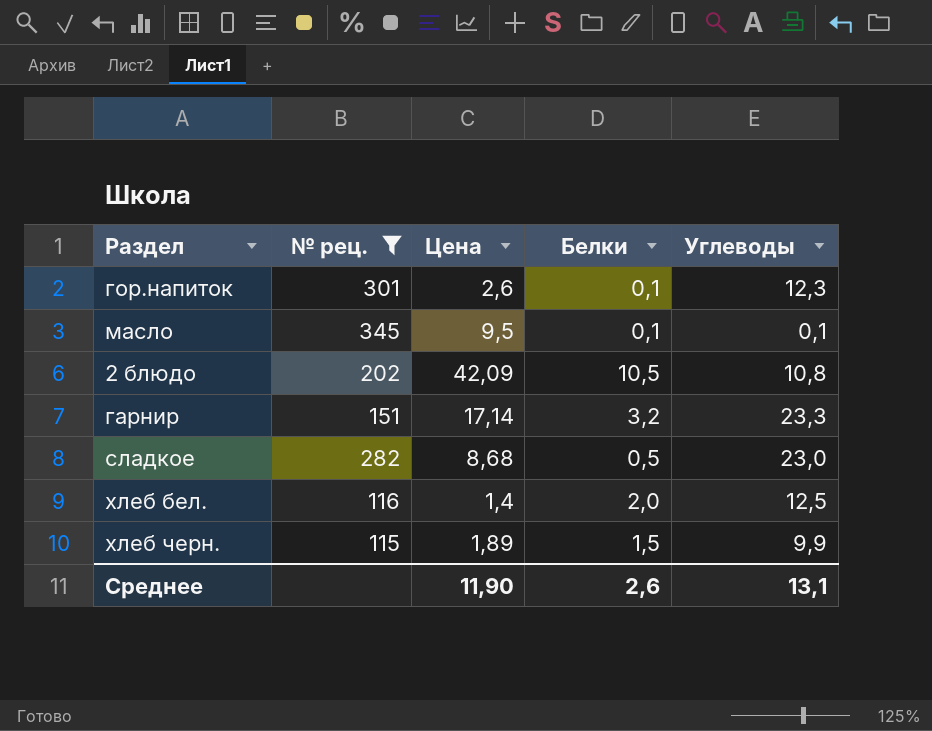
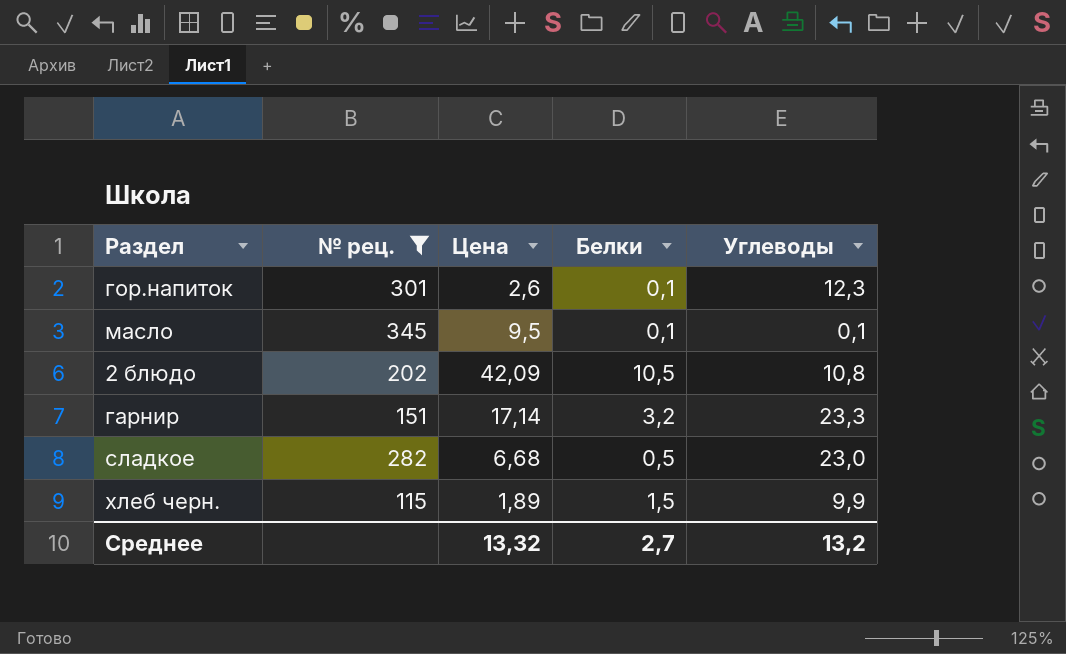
row хлеб бел.: 116 | 1,4 | 2,0 | 12,5 -> none
сладкое | Цена: 8,68 -> 6,68
Среднее | Цена: 11,90 -> 13,32
Среднее | Белки: 2,6 -> 2,7
Среднее | Углеводы: 13,1 -> 13,2

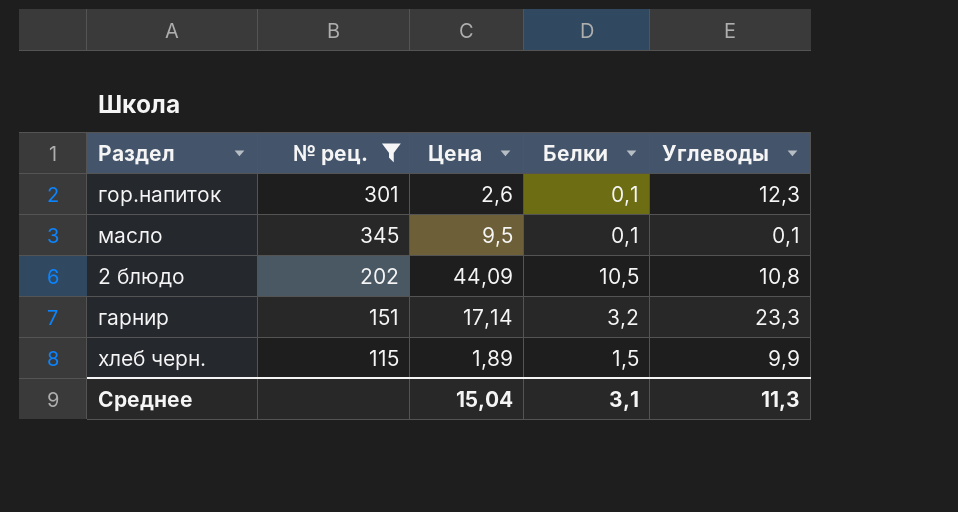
row сладкое: 282 | 6,68 | 0,5 | 23,0 -> none
2 блюдо | Цена: 42,09 -> 44,09
Среднее | Цена: 13,32 -> 15,04
Среднее | Белки: 2,7 -> 3,1
Среднее | Углеводы: 13,2 -> 11,3

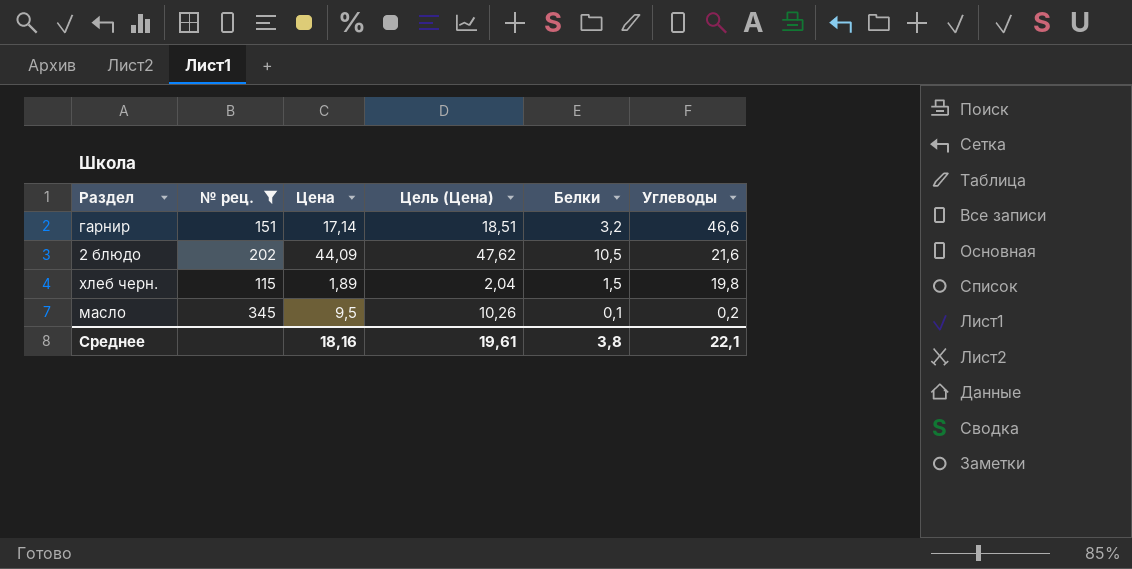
row order: none -> Углеводы descending
column Цель (Цена) | formula: none -> [Цена] * 1,08
row гор.напиток: 301 | 2,6 | 0,1 | 12,3 -> none
гарнир | Углеводы: 23,3 -> 46,6
2 блюдо | Углеводы: 10,8 -> 21,6
хлеб черн. | Углеводы: 9,9 -> 19,8
масло | Углеводы: 0,1 -> 0,2
Среднее | Цена: 15,04 -> 18,16
Среднее | Белки: 3,1 -> 3,8
Среднее | Углеводы: 11,3 -> 22,1

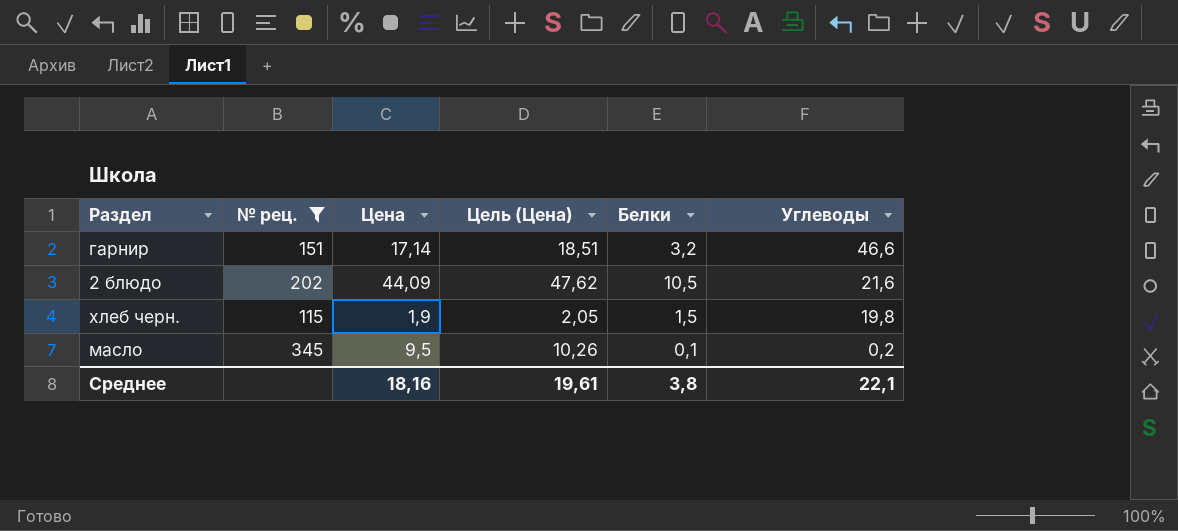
хлеб черн. | Цена: 1,89 -> 1,9
хлеб черн. | Цель (Цена): 2,04 -> 2,05

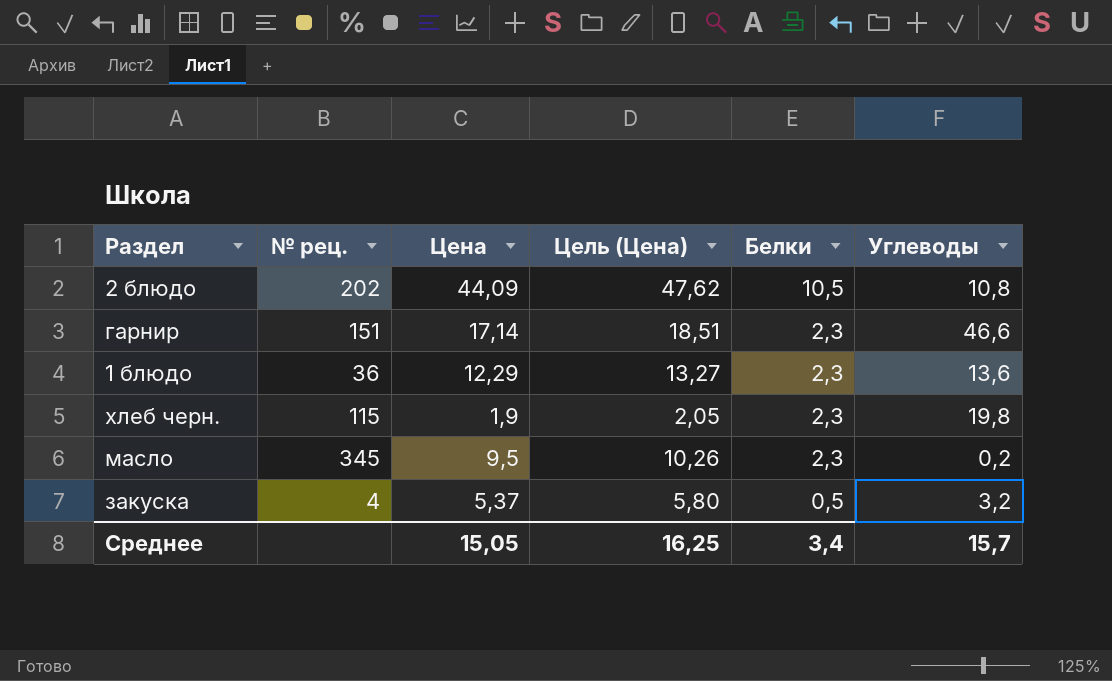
filter: № рец. >= 115 -> none
row order: Углеводы descending -> Белки descending
2 блюдо | Углеводы: 21,6 -> 10,8
гарнир | Белки: 3,2 -> 2,3
хлеб черн. | Белки: 1,5 -> 2,3
масло | Белки: 0,1 -> 2,3
Среднее | Цена: 18,16 -> 15,05
Среднее | Цель (Цена): 19,61 -> 16,25
Среднее | Белки: 3,8 -> 3,4
Среднее | Углеводы: 22,1 -> 15,7

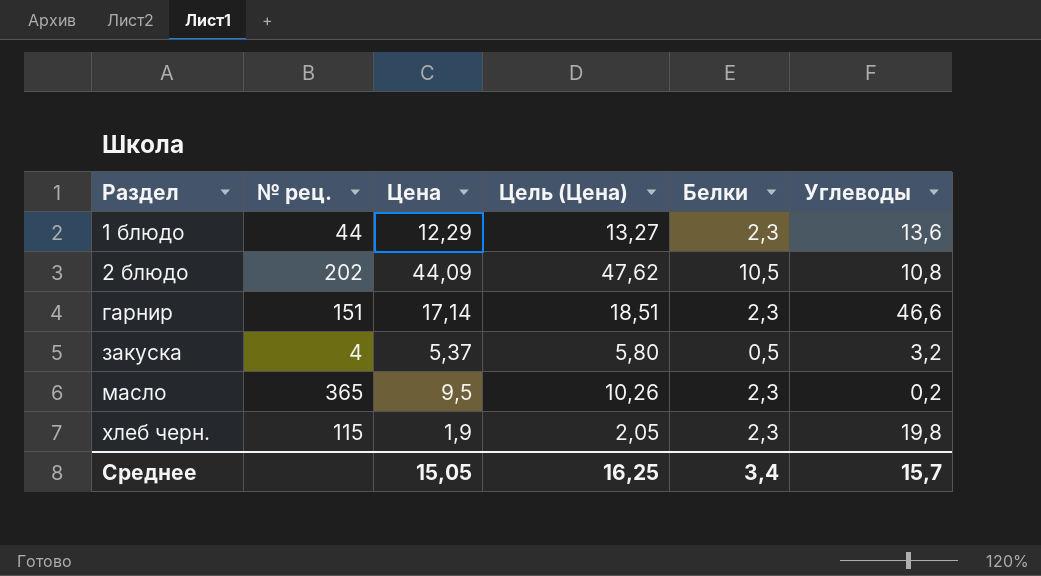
row order: Белки descending -> Раздел ascending
1 блюдо | № рец.: 36 -> 44
масло | № рец.: 345 -> 365

